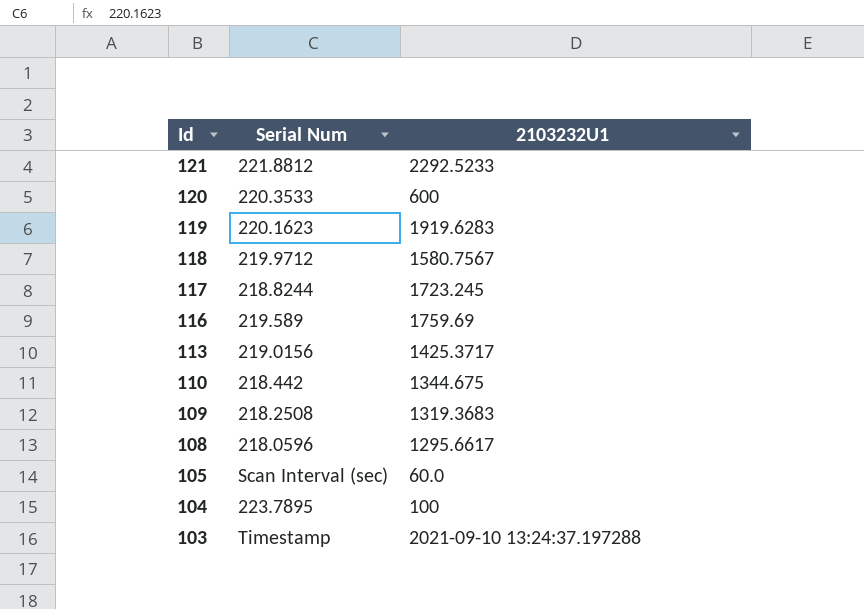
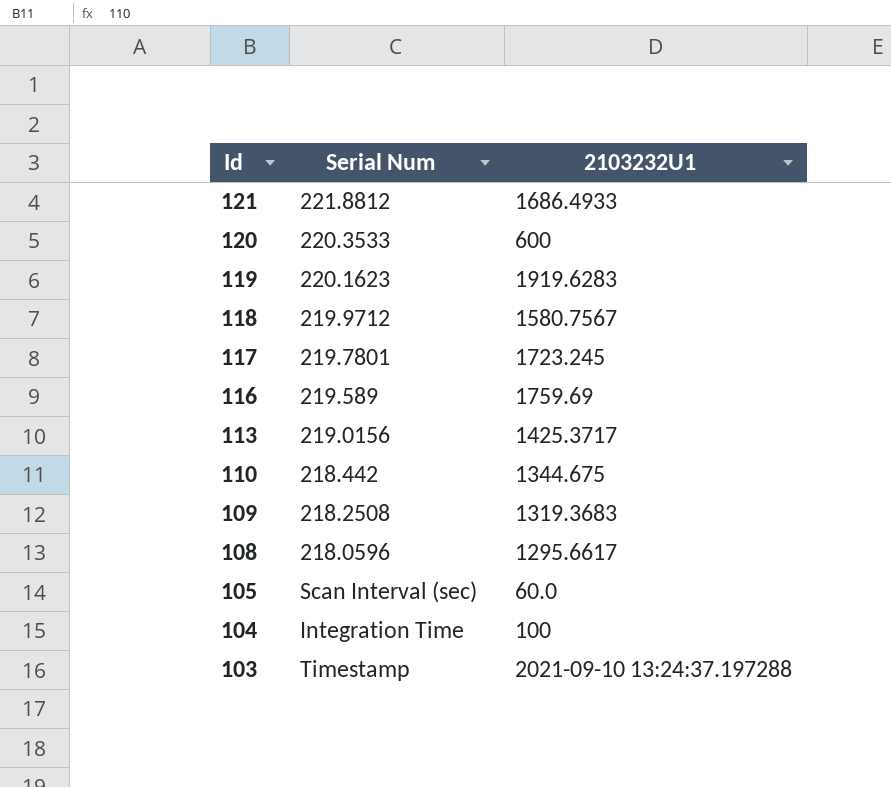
121 | 2103232U1: 2292.5233 -> 1686.4933
117 | Serial Num: 218.8244 -> 219.7801
104 | Serial Num: 223.7895 -> Integration Time

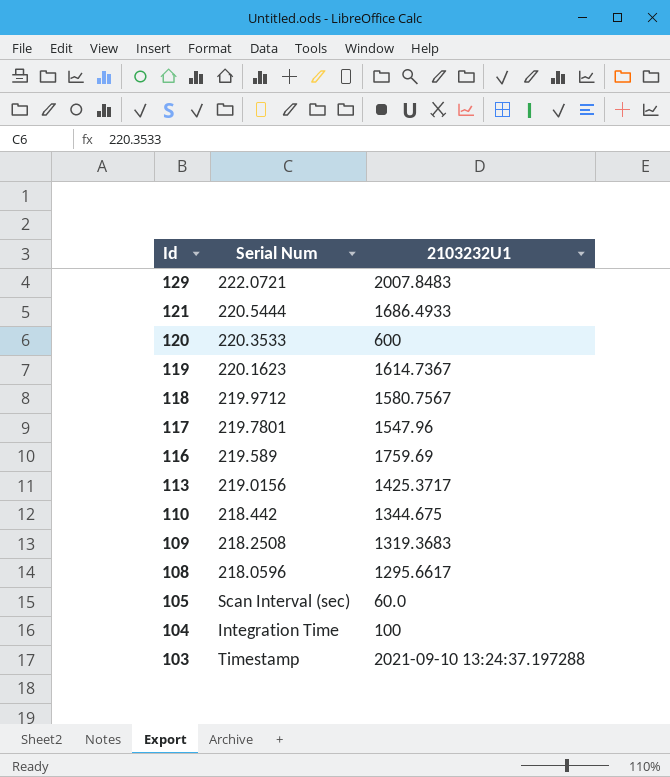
row 129: none -> 222.0721 | 2007.8483
121 | Serial Num: 221.8812 -> 220.5444
119 | 2103232U1: 1919.6283 -> 1614.7367
117 | 2103232U1: 1723.245 -> 1547.96

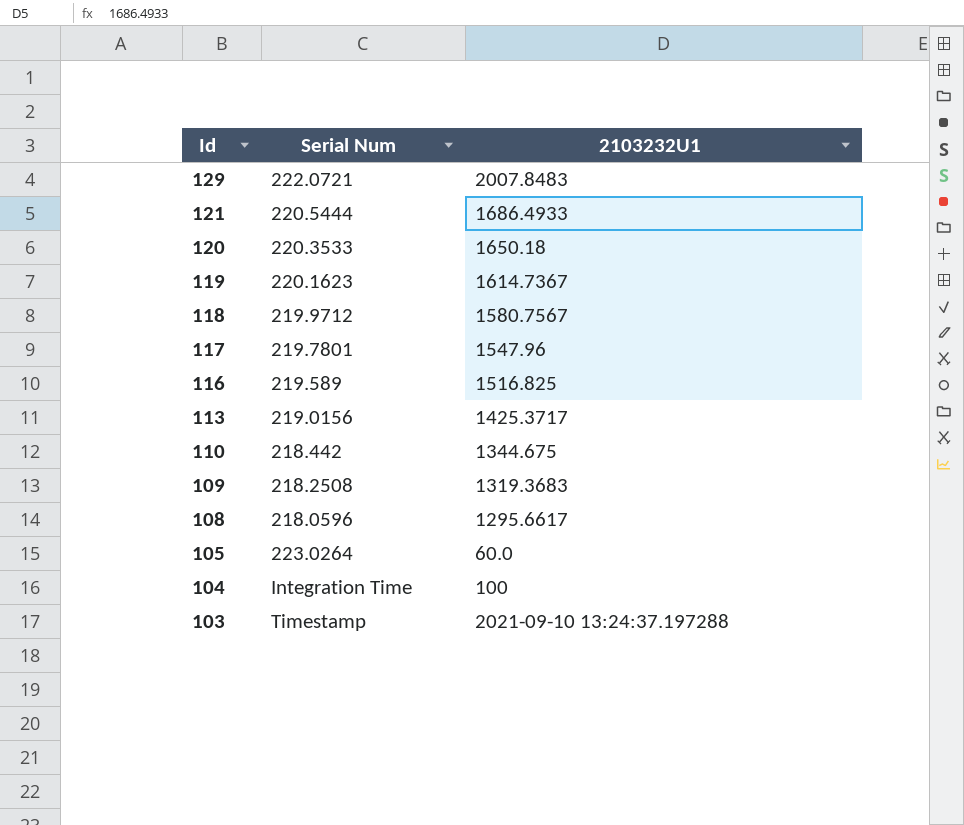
120 | 2103232U1: 600 -> 1650.18
116 | 2103232U1: 1759.69 -> 1516.825
105 | Serial Num: Scan Interval (sec) -> 223.0264

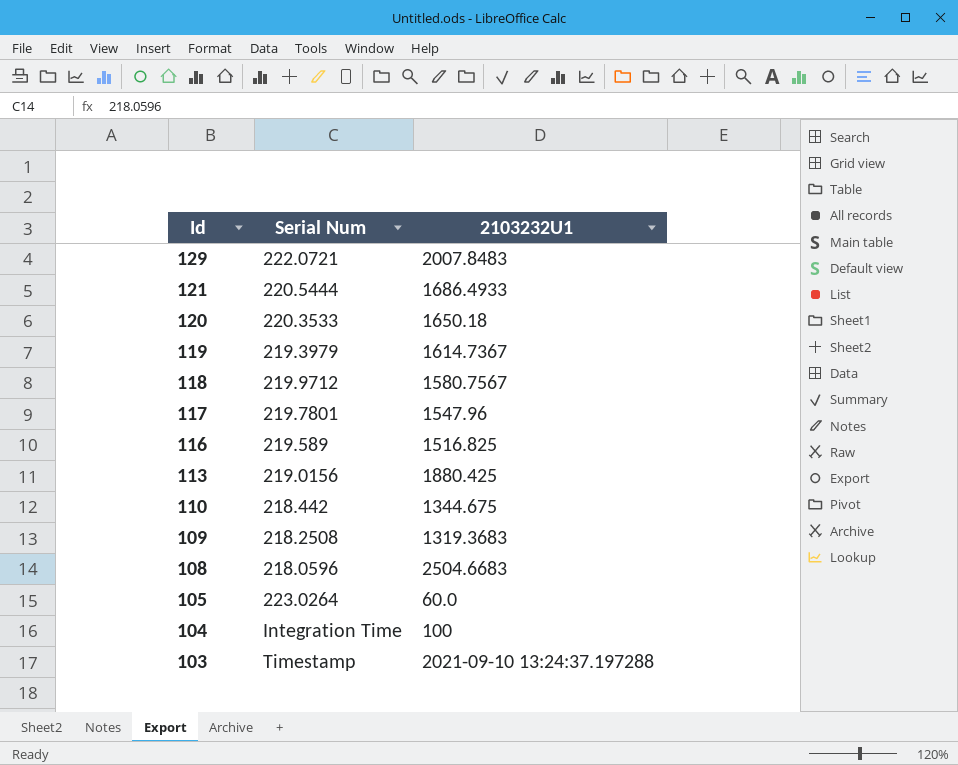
119 | Serial Num: 220.1623 -> 219.3979
113 | 2103232U1: 1425.3717 -> 1880.425
108 | 2103232U1: 1295.6617 -> 2504.6683

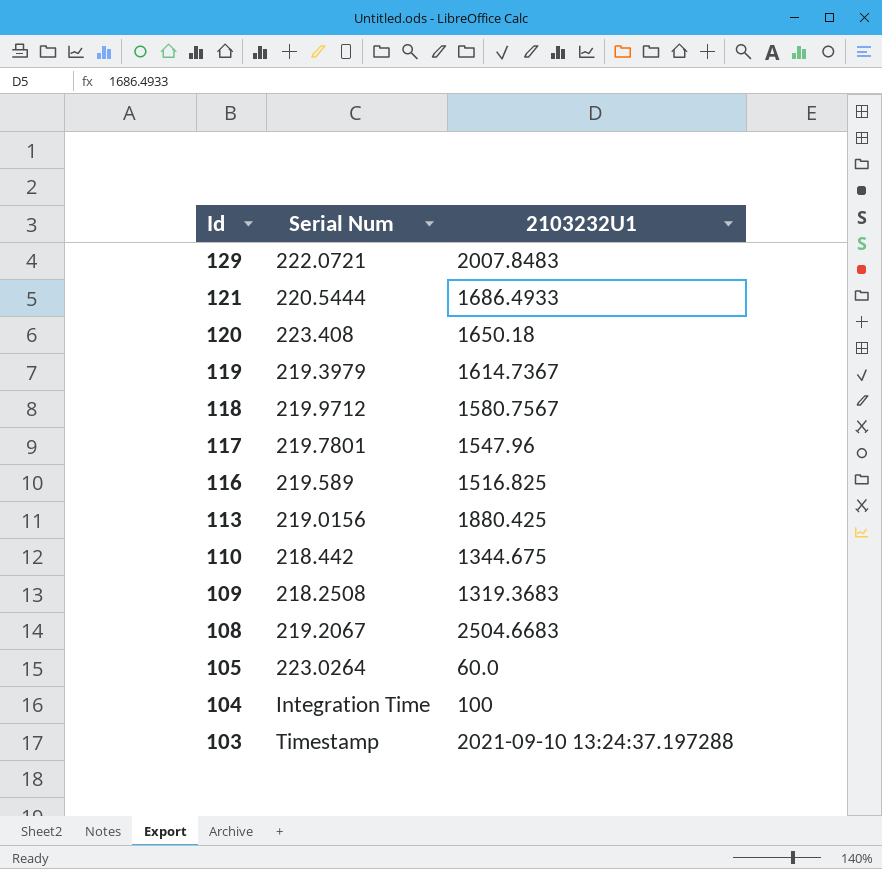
120 | Serial Num: 220.3533 -> 223.408
108 | Serial Num: 218.0596 -> 219.2067

